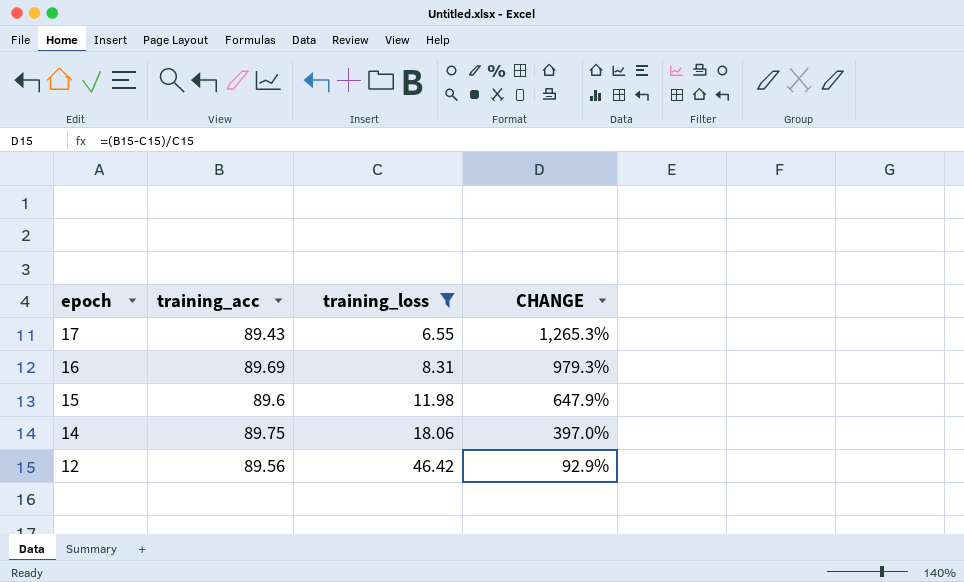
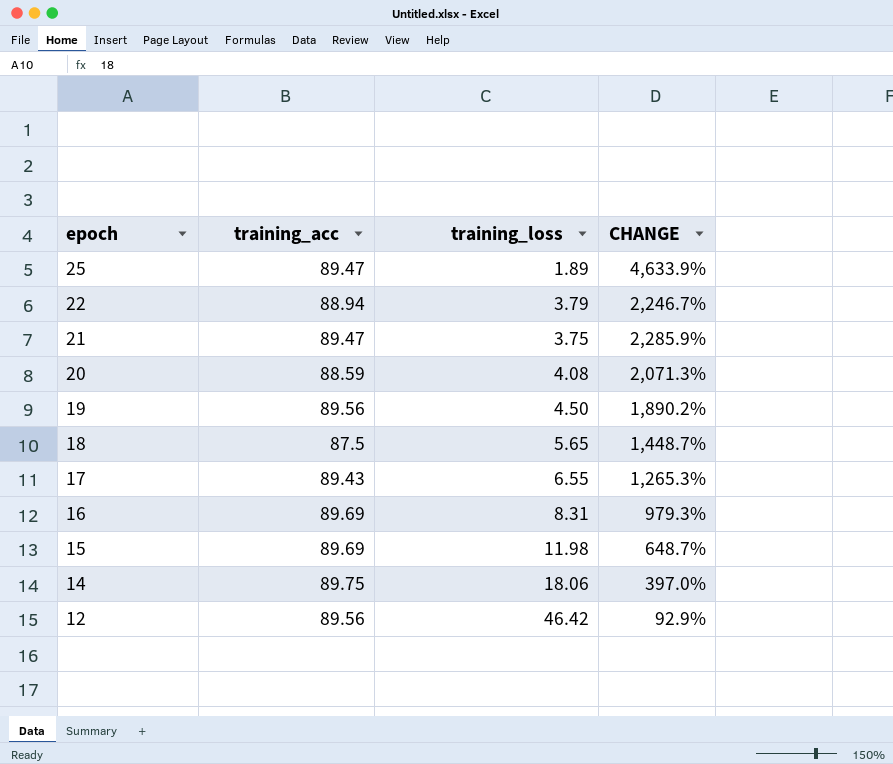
filter: training_loss >= 6.55 -> none
15 | training_acc: 89.6 -> 89.69
15 | CHANGE: 647.9% -> 648.7%

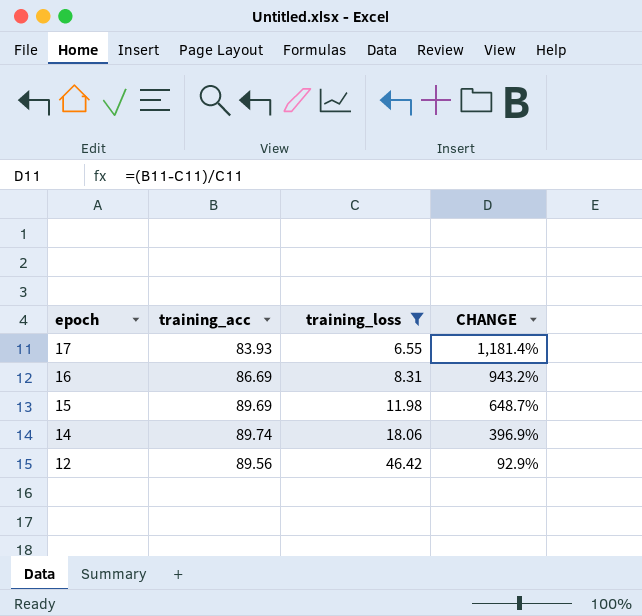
filter: none -> training_loss >= 6.55
17 | training_acc: 89.43 -> 83.93
17 | CHANGE: 1,265.3% -> 1,181.4%
16 | training_acc: 89.69 -> 86.69
16 | CHANGE: 979.3% -> 943.2%
14 | training_acc: 89.75 -> 89.74
14 | CHANGE: 397.0% -> 396.9%

